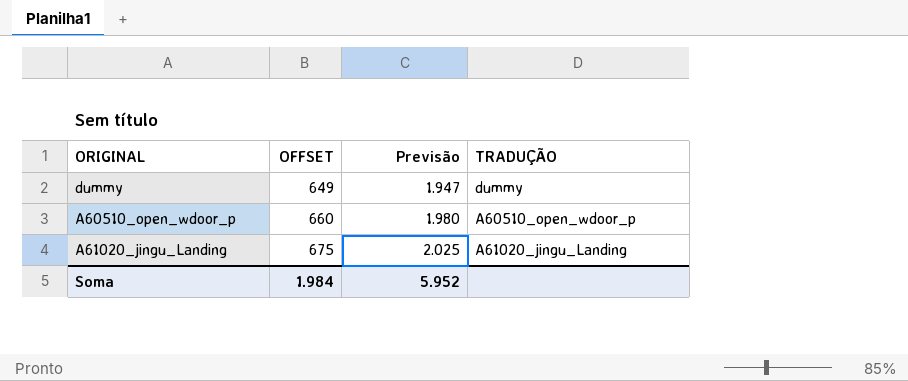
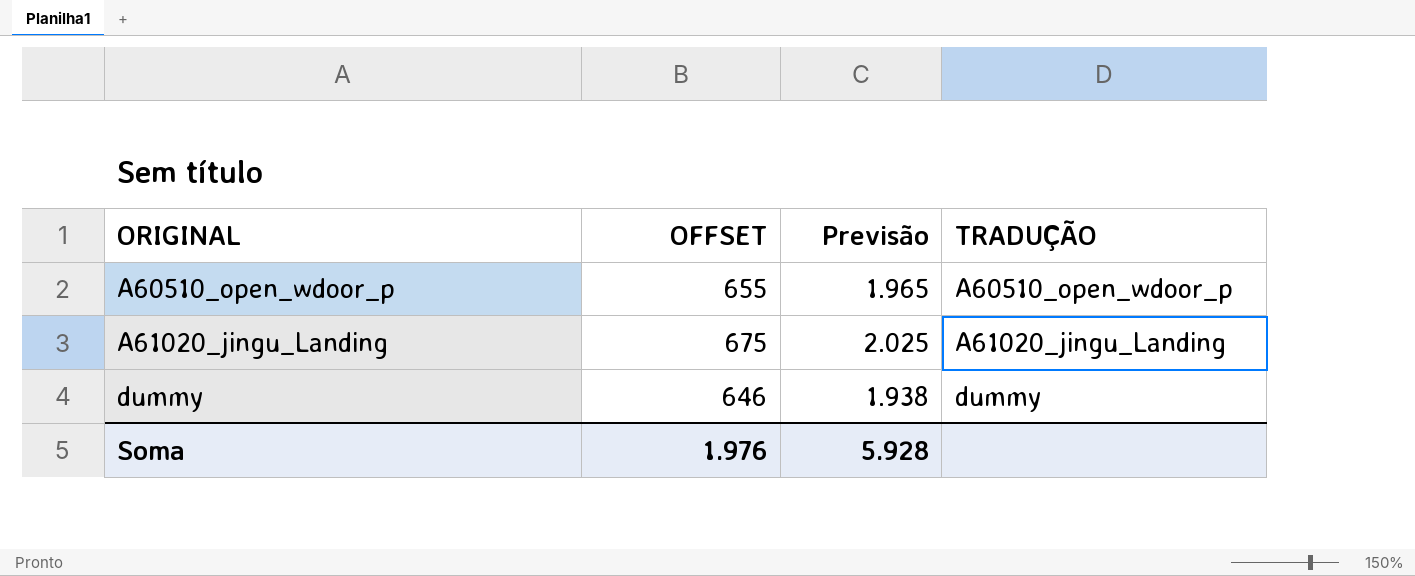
row order: OFFSET ascending -> ORIGINAL ascending
A60510_open_wdoor_p | OFFSET: 660 -> 655
A60510_open_wdoor_p | Previsão: 1.980 -> 1.965
dummy | OFFSET: 649 -> 646
dummy | Previsão: 1.947 -> 1.938
Soma | OFFSET: 1.984 -> 1.976
Soma | Previsão: 5.952 -> 5.928

